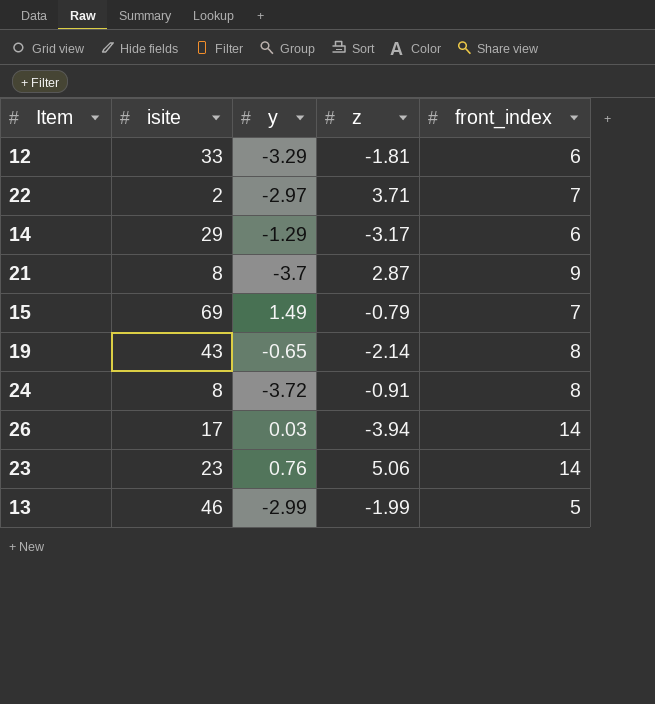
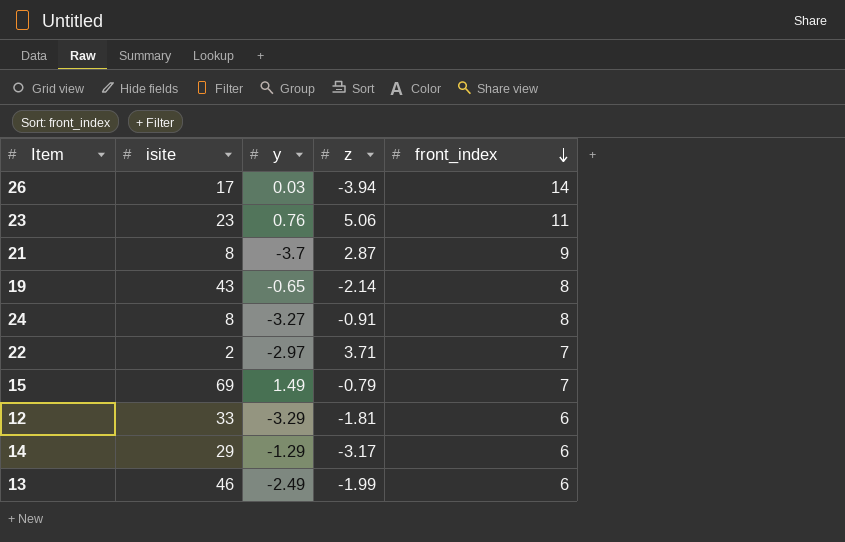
row order: none -> front_index descending
23 | front_index: 14 -> 11
24 | y: -3.72 -> -3.27
13 | y: -2.99 -> -2.49
13 | front_index: 5 -> 6

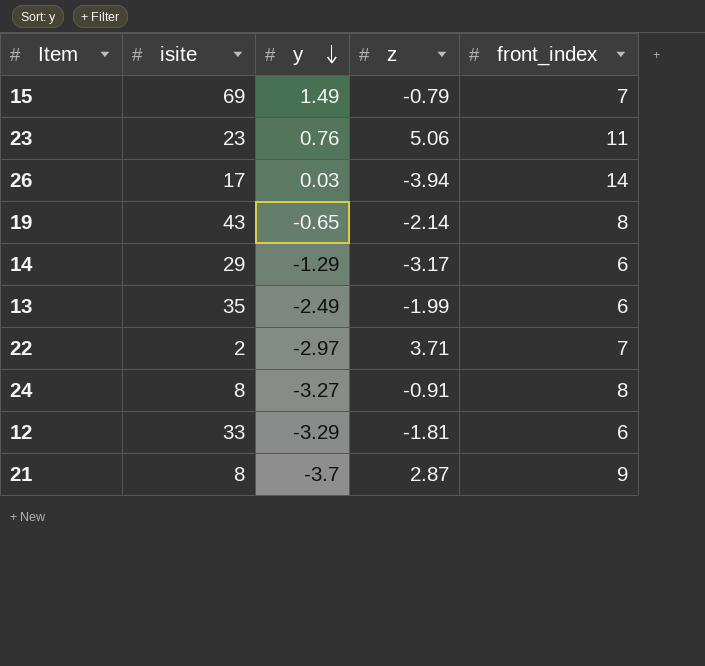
row order: front_index descending -> y descending
13 | isite: 46 -> 35

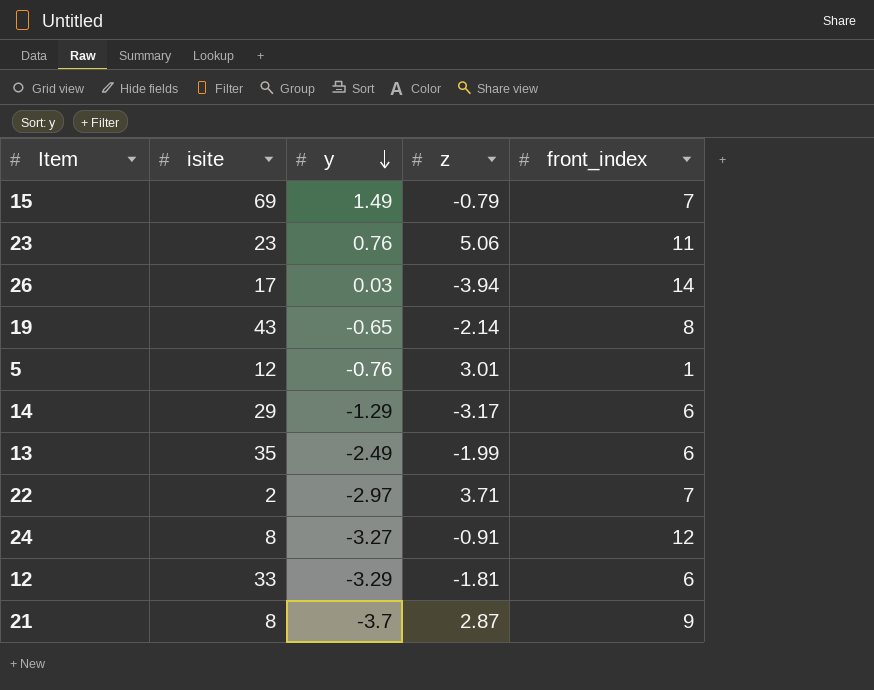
row 5: none -> 12 | -0.76 | 3.01 | 1
24 | front_index: 8 -> 12

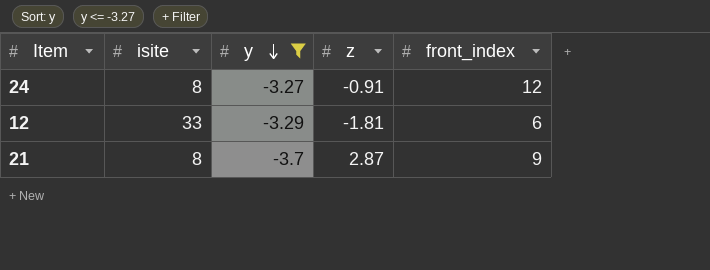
filter: none -> y <= -3.27

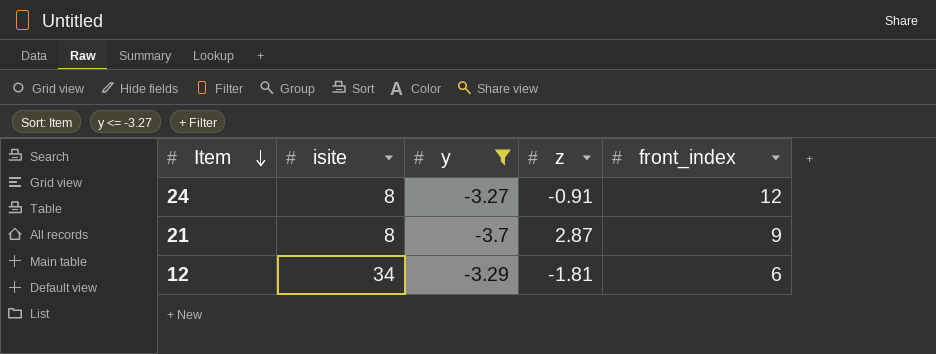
row order: y descending -> Item descending
12 | isite: 33 -> 34

